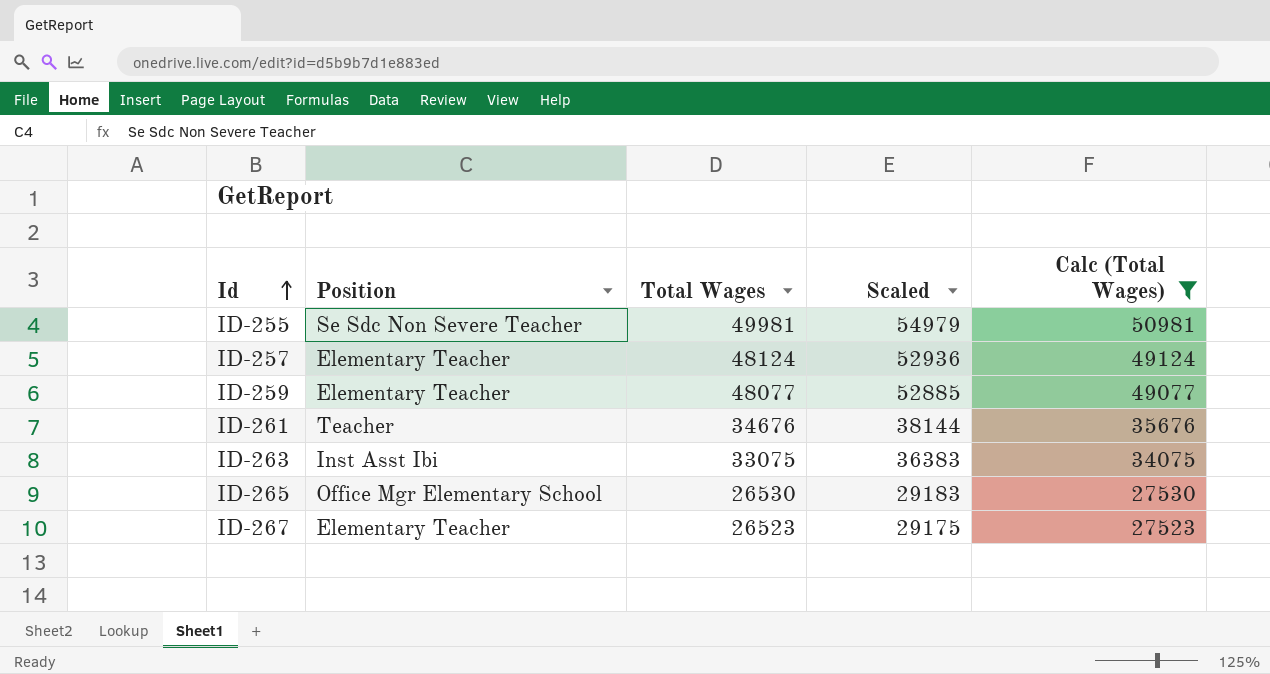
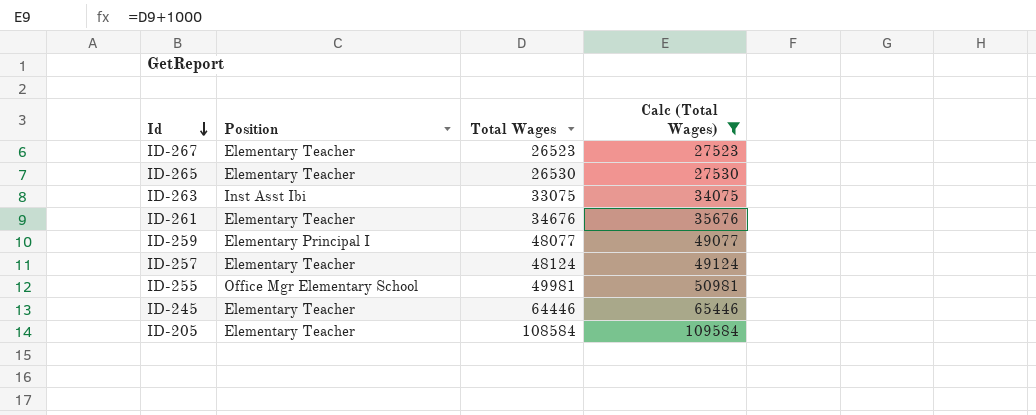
row order: Id ascending -> Id descending
column Scaled | formula: [Total Wages] * 1.1 -> none
ID-265 | Position: Office Mgr Elementary School -> Elementary Teacher
ID-261 | Position: Teacher -> Elementary Teacher
ID-259 | Position: Elementary Teacher -> Elementary Principal I
ID-255 | Position: Se Sdc Non Severe Teacher -> Office Mgr Elementary School
row ID-245: none -> Elementary Teacher | 64446 | 65446
row ID-205: none -> Elementary Teacher | 108584 | 109584

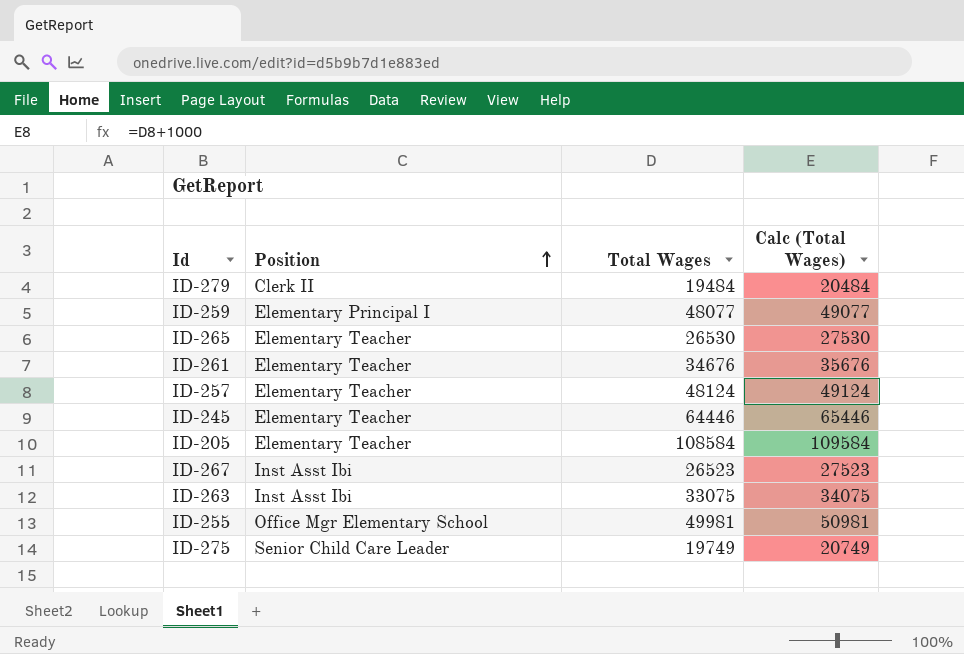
filter: Calc (Total Wages) >= 27523 -> none
row order: Id descending -> Position ascending
ID-267 | Position: Elementary Teacher -> Inst Asst Ibi

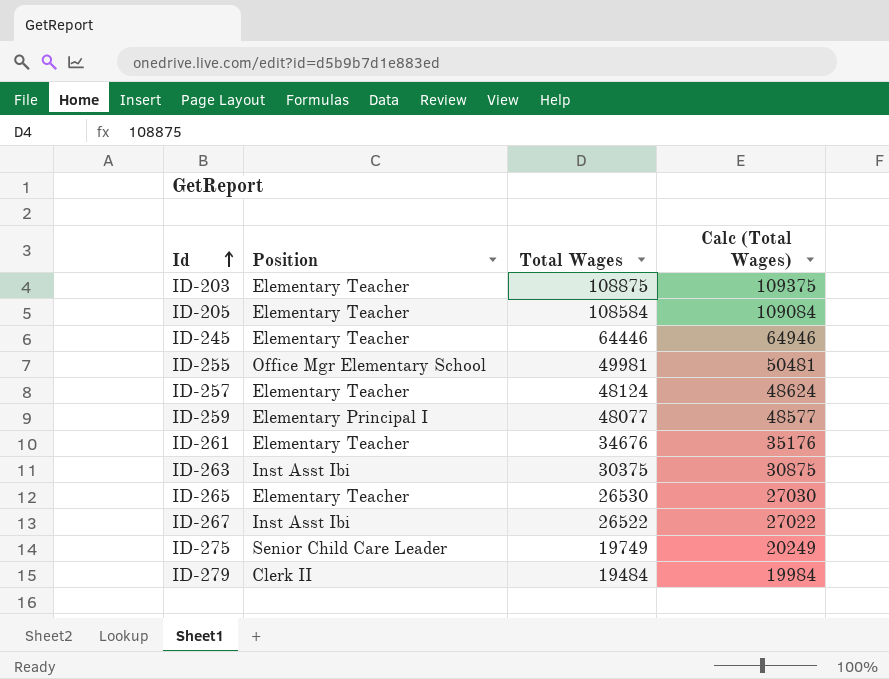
row order: Position ascending -> Id ascending
column Calc (Total Wages) | formula: [Total Wages] + 1000 -> [Total Wages] + 500
row ID-203: none -> Elementary Teacher | 108875 | 109375
ID-263 | Total Wages: 33075 -> 30375
ID-267 | Total Wages: 26523 -> 26522

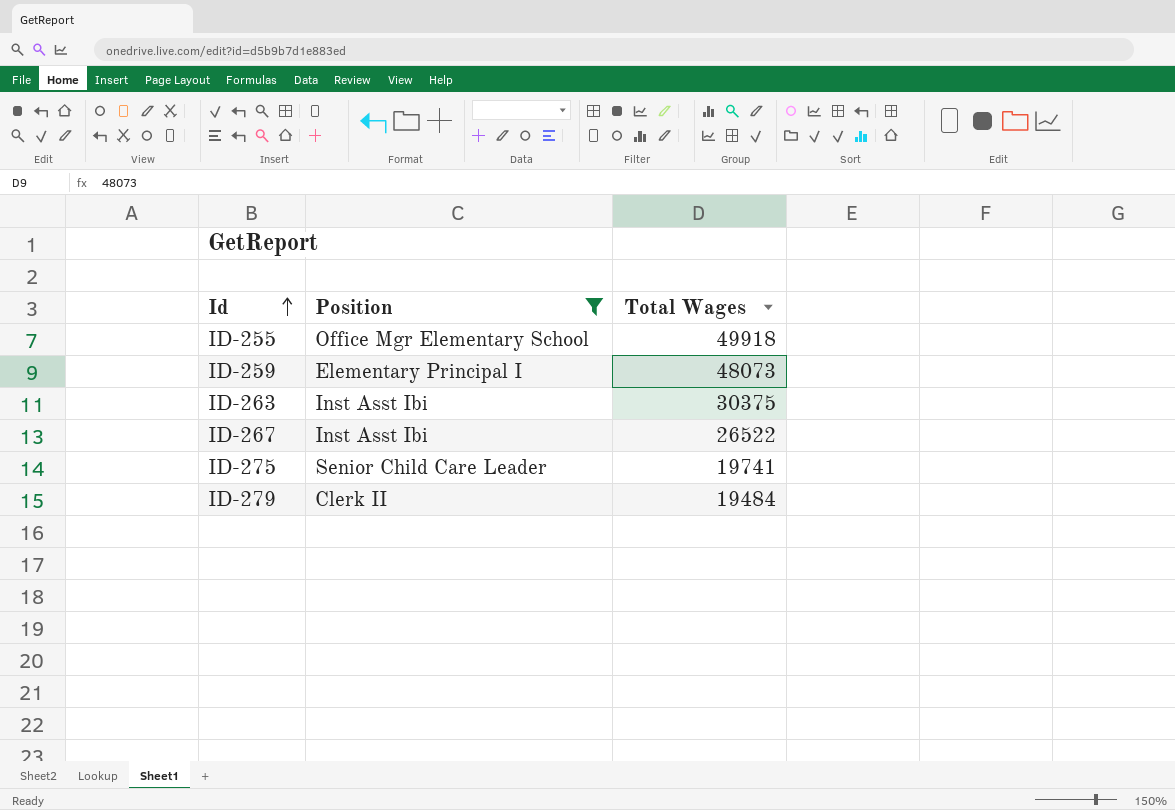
filter: none -> Position != Elementary Teacher
column Calc (Total Wages) | formula: [Total Wages] + 500 -> none
ID-255 | Total Wages: 49981 -> 49918
ID-259 | Total Wages: 48077 -> 48073
ID-275 | Total Wages: 19749 -> 19741

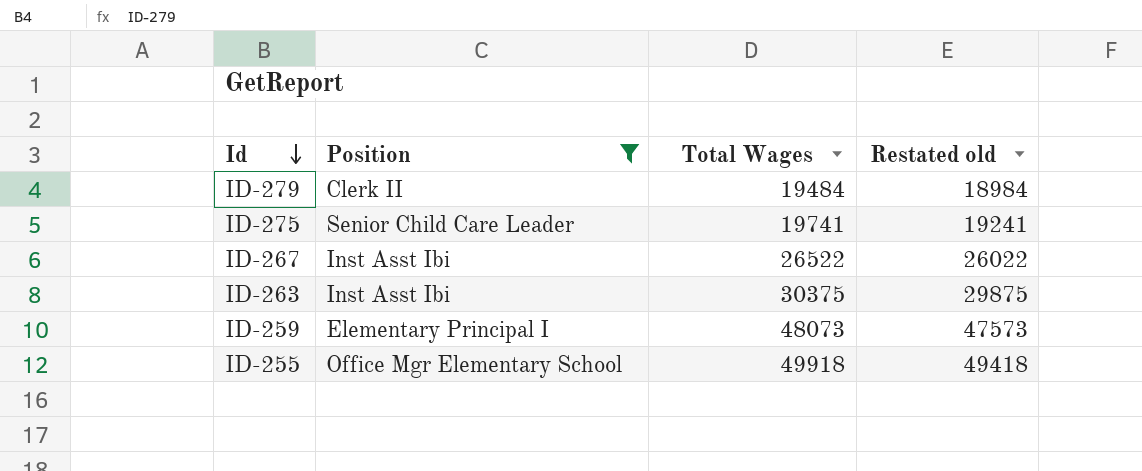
row order: Id ascending -> Id descending
column Restated old | formula: none -> [Total Wages] - 500

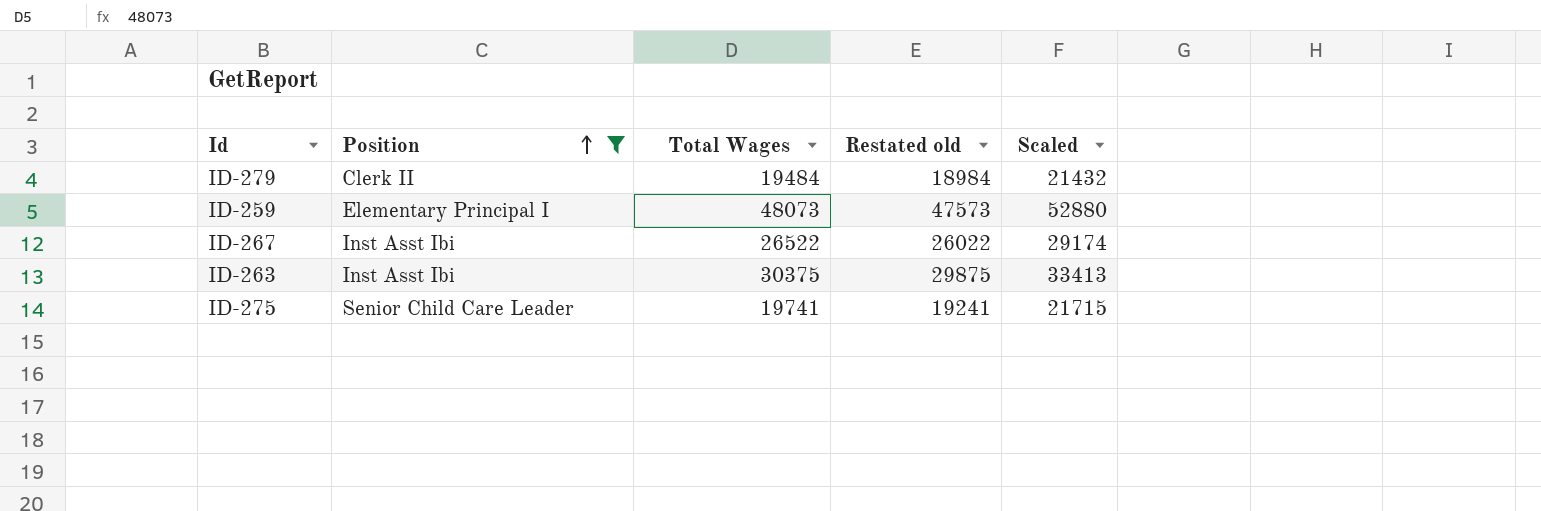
row order: Id descending -> Position ascending
column Scaled | formula: none -> [Total Wages] * 1.1
row ID-255: Office Mgr Elementary School | 49918 | 49418 -> none

